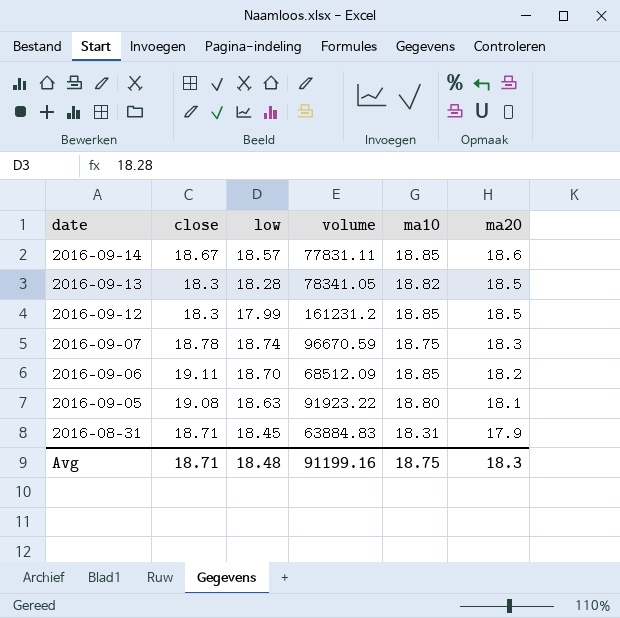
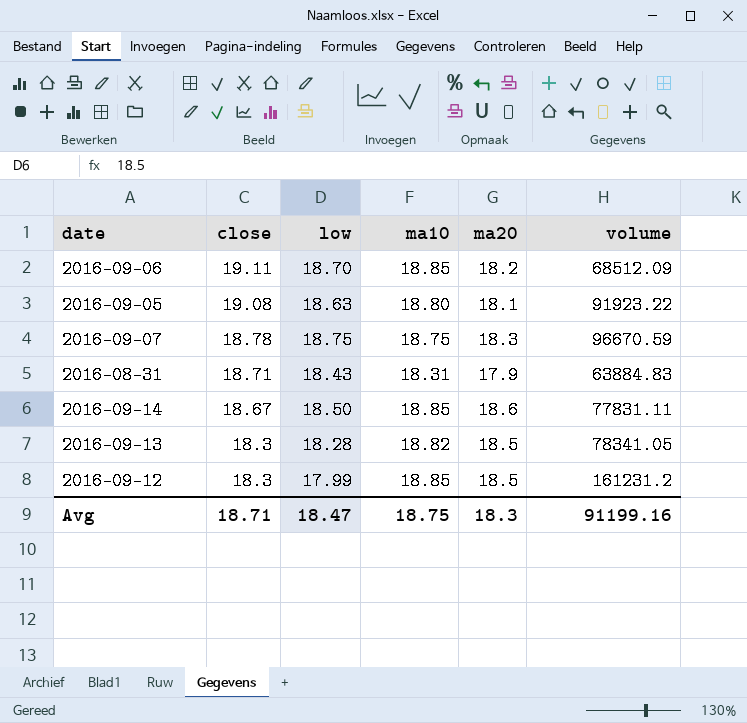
row order: date descending -> close descending
column volume | position: 4 -> 6
2016-09-07 | low: 18.74 -> 18.75
2016-08-31 | low: 18.45 -> 18.43
2016-09-14 | low: 18.57 -> 18.50
Avg | low: 18.48 -> 18.47

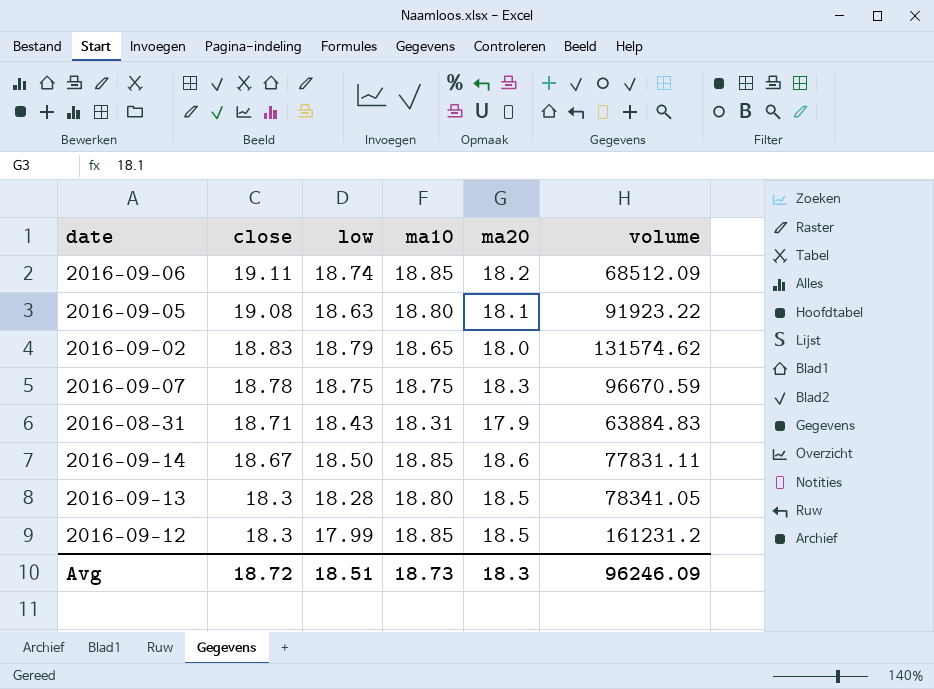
2016-09-06 | low: 18.70 -> 18.74
row 2016-09-02: none -> 18.83 | 18.79 | 18.65 | 18.0 | 131574.62
2016-09-13 | ma10: 18.82 -> 18.80
Avg | close: 18.71 -> 18.72
Avg | low: 18.47 -> 18.51
Avg | ma10: 18.75 -> 18.73
Avg | volume: 91199.16 -> 96246.09

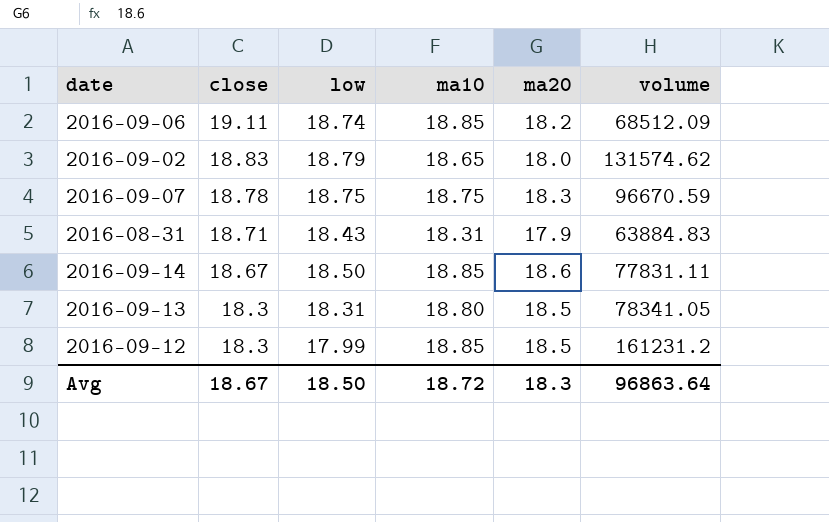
row 2016-09-05: 19.08 | 18.63 | 18.80 | 18.1 | 91923.22 -> none
2016-09-13 | low: 18.28 -> 18.31
Avg | close: 18.72 -> 18.67
Avg | low: 18.51 -> 18.50
Avg | ma10: 18.73 -> 18.72
Avg | volume: 96246.09 -> 96863.64

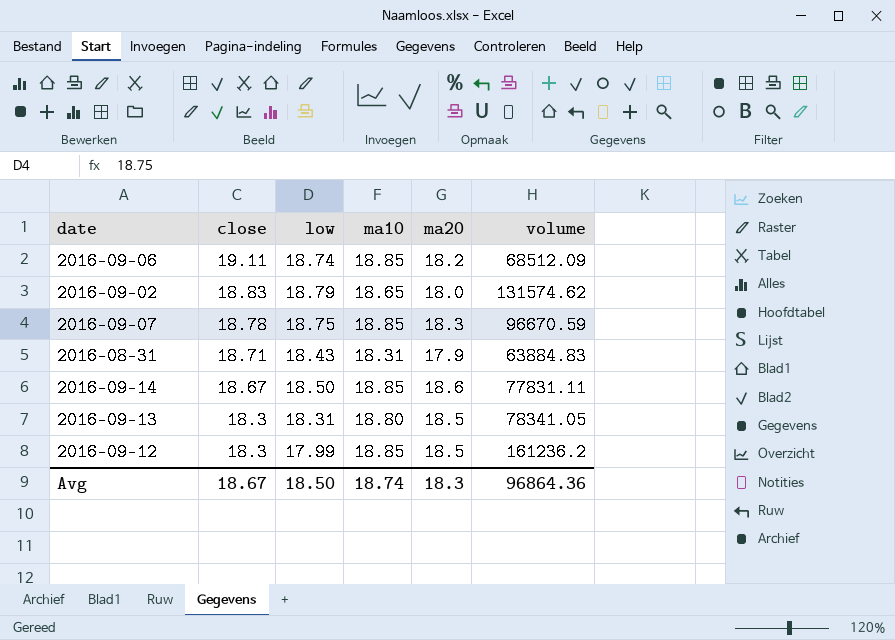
2016-09-07 | ma10: 18.75 -> 18.85
2016-09-12 | volume: 161231.2 -> 161236.2
Avg | ma10: 18.72 -> 18.74
Avg | volume: 96863.64 -> 96864.36

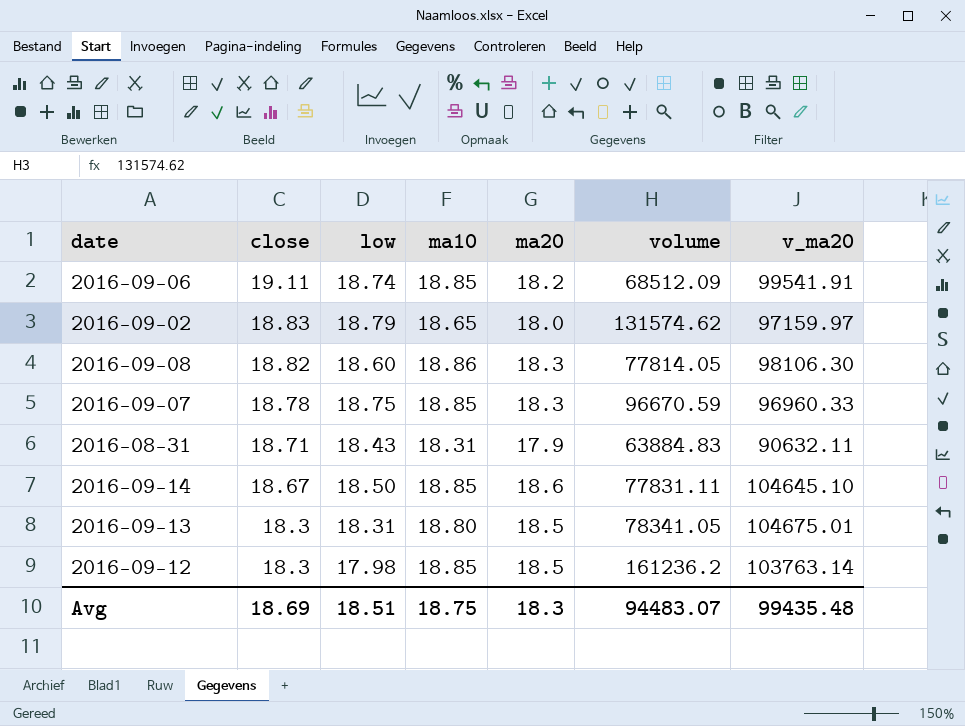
column v_ma20 | position: none -> 7
row 2016-09-08: none -> 18.82 | 18.60 | 18.86 | 18.3 | 77814.05 | 98106.30
2016-09-12 | low: 17.99 -> 17.98
Avg | close: 18.67 -> 18.69
Avg | low: 18.50 -> 18.51
Avg | ma10: 18.74 -> 18.75
Avg | volume: 96864.36 -> 94483.07

